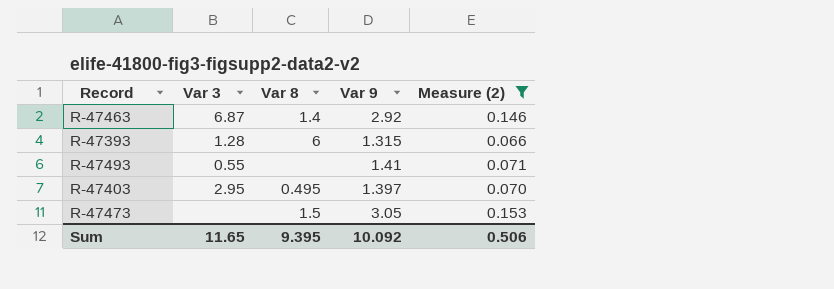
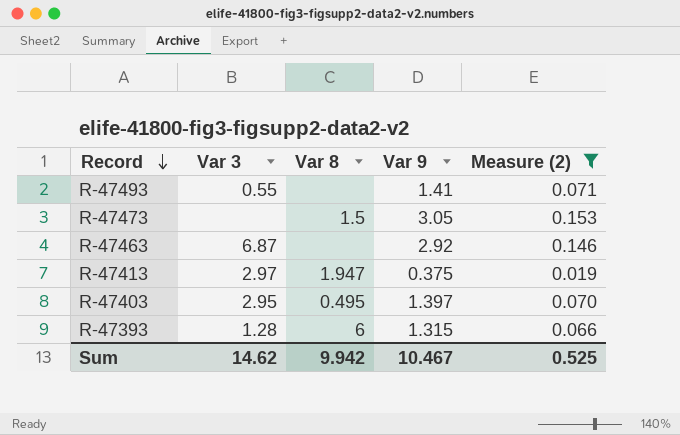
row order: none -> Record descending
R-47463 | Var 8: 1.4 -> none
row R-47413: none -> 2.97 | 1.947 | 0.375 | 0.019
Sum | Var 3: 11.65 -> 14.62
Sum | Var 8: 9.395 -> 9.942
Sum | Var 9: 10.092 -> 10.467
Sum | Measure (2): 0.506 -> 0.525

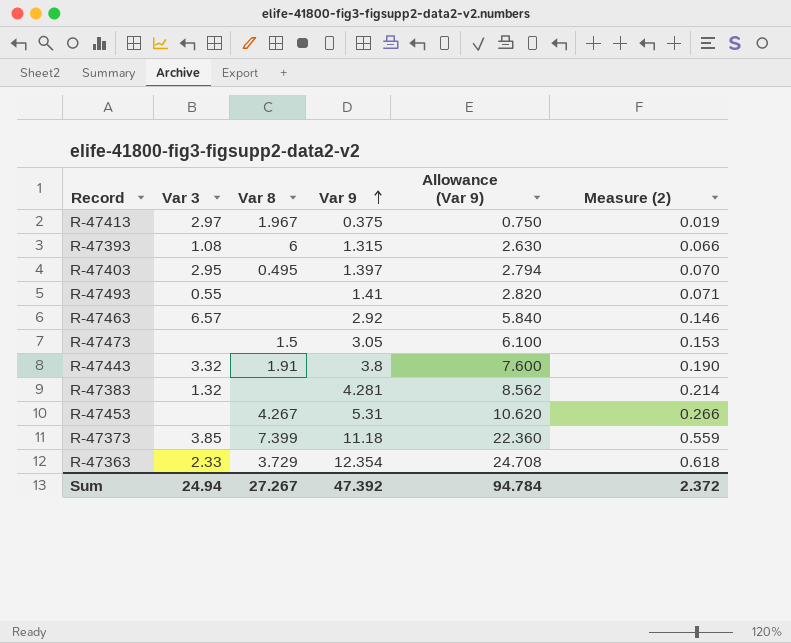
filter: Measure (2) <= 0.153 -> none
row order: Record descending -> Var 9 ascending
column Allowance (Var 9) | formula: none -> [Var 9] * 2
R-47413 | Var 8: 1.947 -> 1.967
R-47393 | Var 3: 1.28 -> 1.08
R-47463 | Var 3: 6.87 -> 6.57
Sum | Var 3: 14.62 -> 24.94
Sum | Var 8: 9.942 -> 27.267
Sum | Var 9: 10.467 -> 47.392
Sum | Measure (2): 0.525 -> 2.372

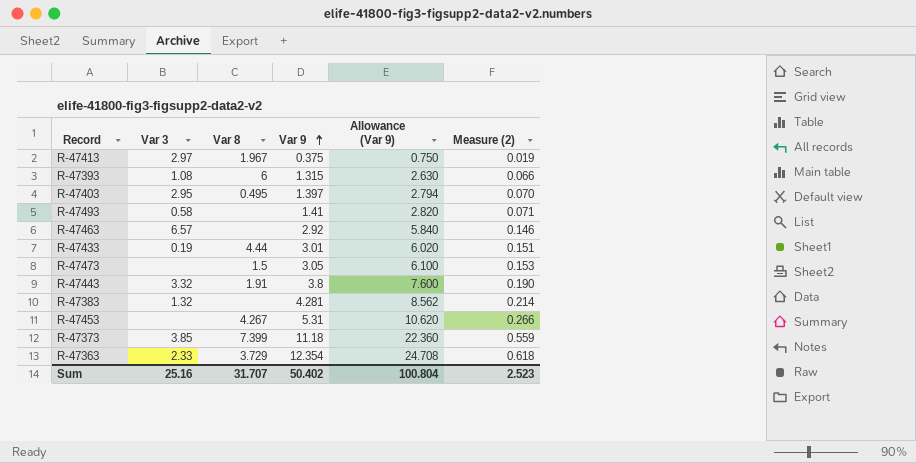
R-47493 | Var 3: 0.55 -> 0.58
row R-47433: none -> 0.19 | 4.44 | 3.01 | 6.020 | 0.151
Sum | Var 3: 24.94 -> 25.16
Sum | Var 8: 27.267 -> 31.707
Sum | Var 9: 47.392 -> 50.402
Sum | Allowance (Var 9): 94.784 -> 100.804
Sum | Measure (2): 2.372 -> 2.523

